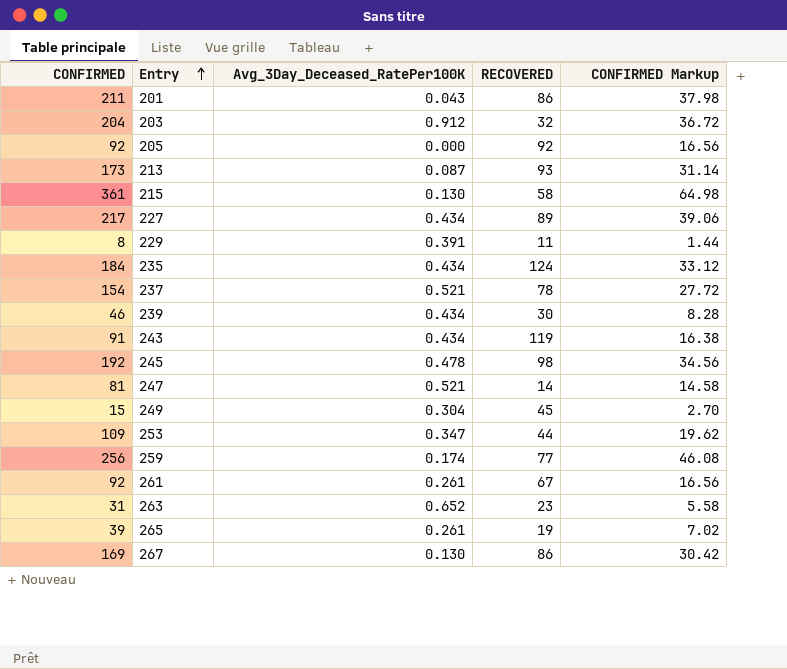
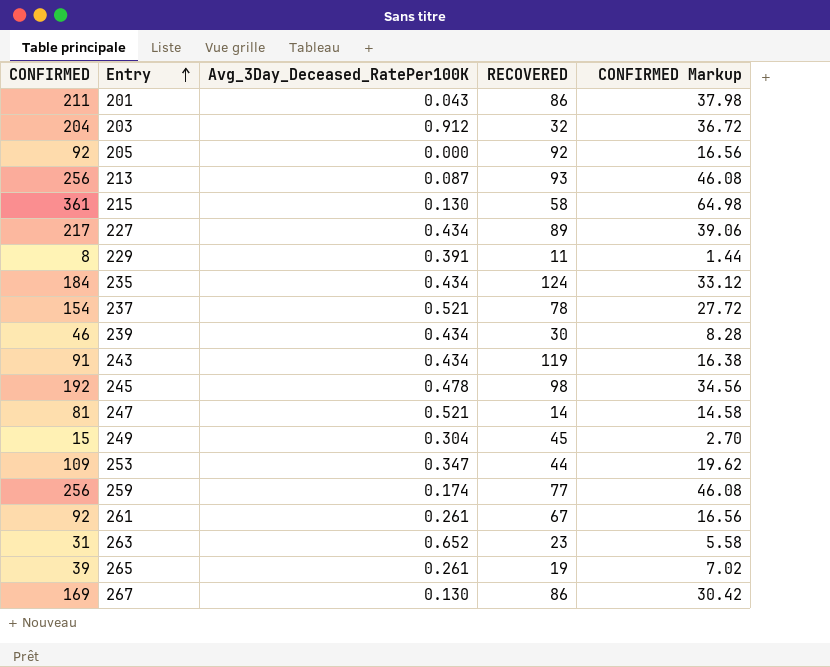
213 | CONFIRMED: 173 -> 256
213 | CONFIRMED Markup: 31.14 -> 46.08

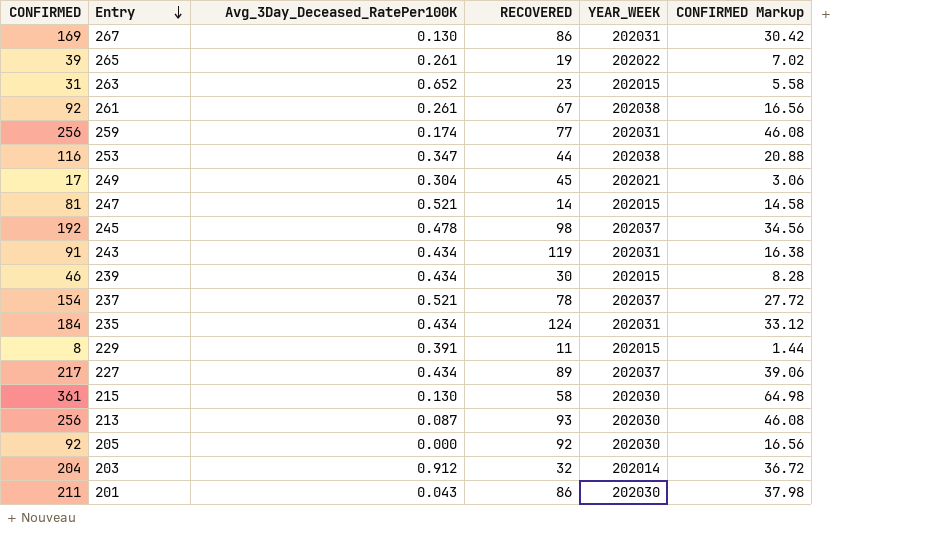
row order: Entry ascending -> Entry descending
column YEAR_WEEK | position: none -> 5
253 | CONFIRMED: 109 -> 116
253 | CONFIRMED Markup: 19.62 -> 20.88
249 | CONFIRMED: 15 -> 17
249 | CONFIRMED Markup: 2.70 -> 3.06

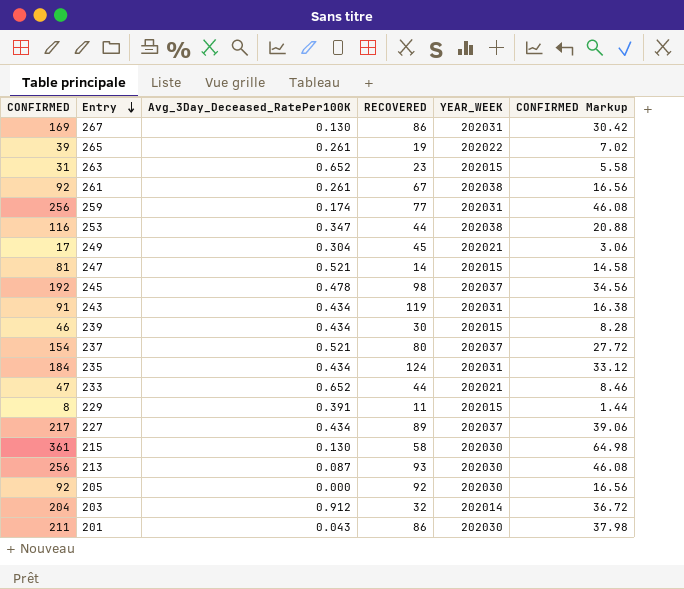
237 | RECOVERED: 78 -> 80
row 233: none -> 47 | 0.652 | 44 | 202021 | 8.46

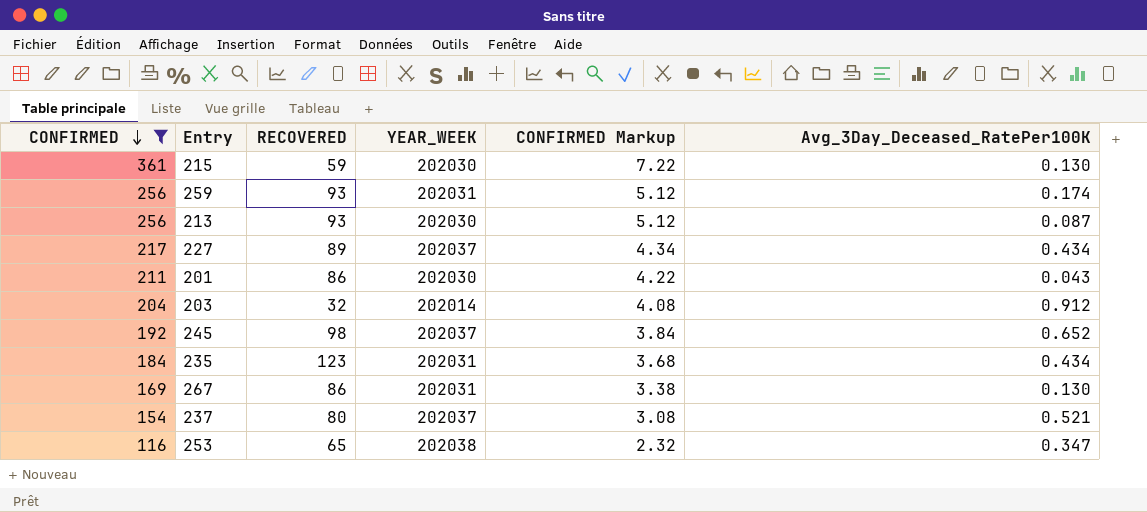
filter: none -> CONFIRMED >= 116
row order: Entry descending -> CONFIRMED descending
column CONFIRMED Markup | formula: [CONFIRMED] * 0.18 -> [CONFIRMED] * 0.02
column Avg_3Day_Deceased_RatePer100K | position: 3 -> 6
215 | RECOVERED: 58 -> 59
259 | RECOVERED: 77 -> 93
245 | Avg_3Day_Deceased_RatePer100K: 0.478 -> 0.652
235 | RECOVERED: 124 -> 123
253 | RECOVERED: 44 -> 65

